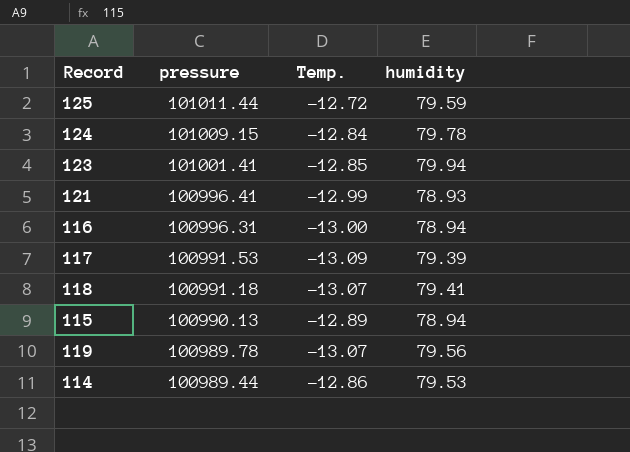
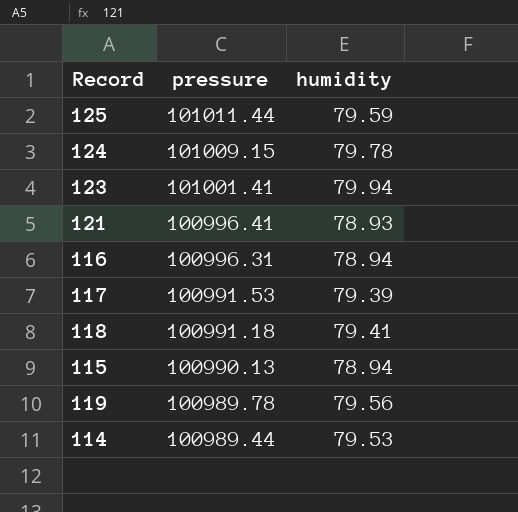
column Temp. | position: 3 -> none

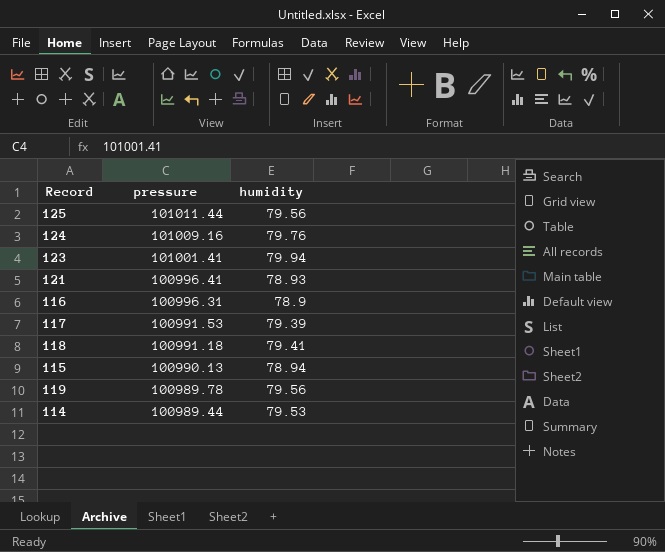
125 | humidity: 79.59 -> 79.56
124 | pressure: 101009.15 -> 101009.16
124 | humidity: 79.78 -> 79.76
116 | humidity: 78.94 -> 78.9

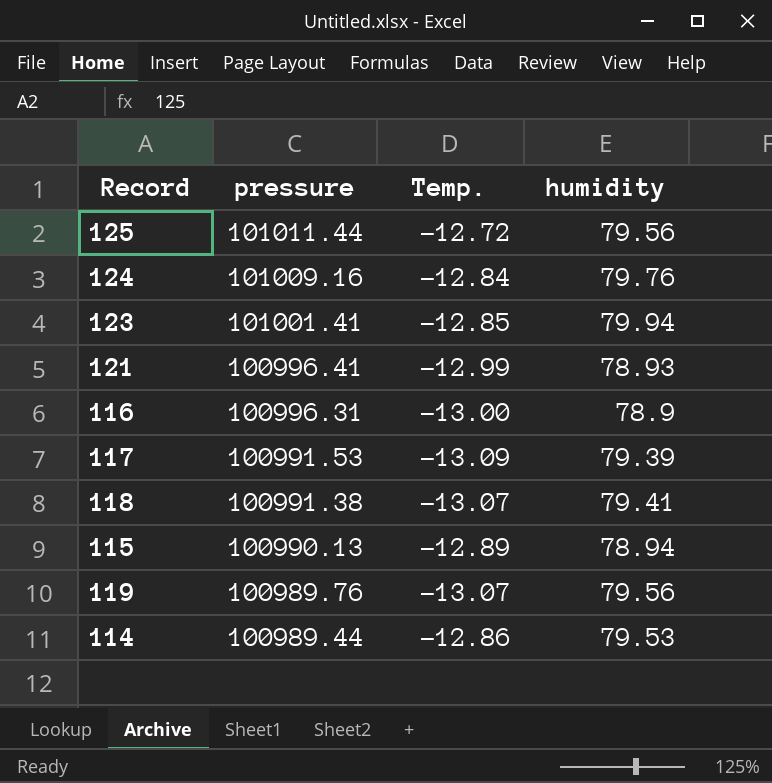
column Temp. | position: none -> 3
118 | pressure: 100991.18 -> 100991.38
119 | pressure: 100989.78 -> 100989.76

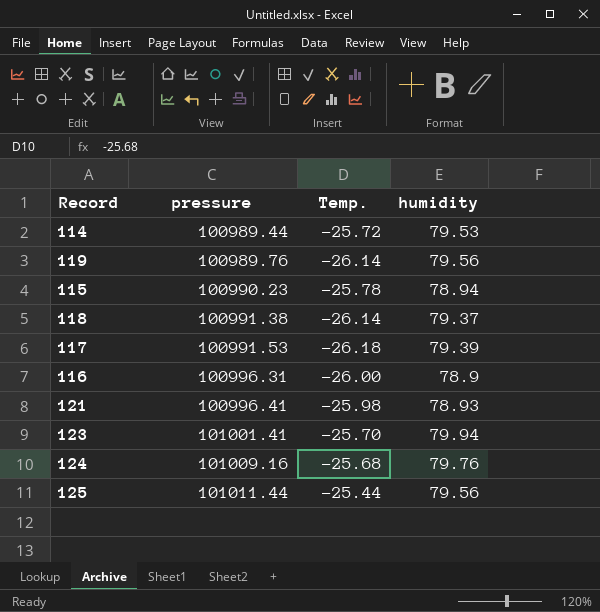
row order: pressure descending -> pressure ascending
114 | Temp.: -12.86 -> -25.72
119 | Temp.: -13.07 -> -26.14
115 | pressure: 100990.13 -> 100990.23
115 | Temp.: -12.89 -> -25.78
118 | Temp.: -13.07 -> -26.14
118 | humidity: 79.41 -> 79.37
117 | Temp.: -13.09 -> -26.18
116 | Temp.: -13.00 -> -26.00
121 | Temp.: -12.99 -> -25.98
123 | Temp.: -12.85 -> -25.70
124 | Temp.: -12.84 -> -25.68
125 | Temp.: -12.72 -> -25.44

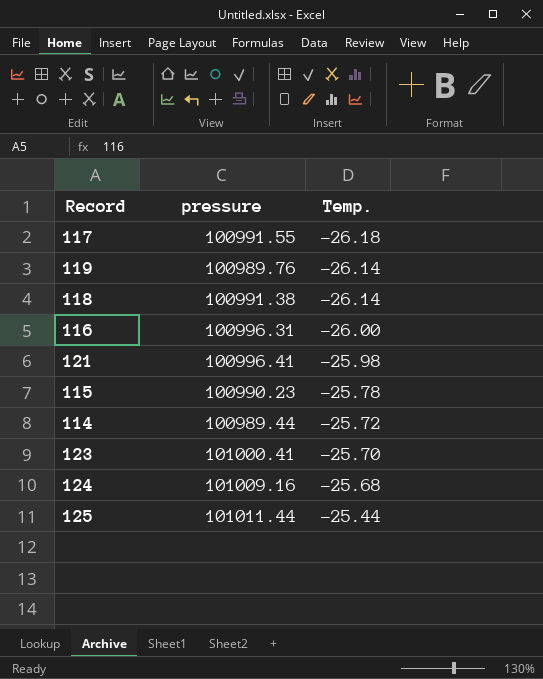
row order: pressure ascending -> Temp. ascending
column humidity | position: 4 -> none
117 | pressure: 100991.53 -> 100991.55
123 | pressure: 101001.41 -> 101000.41

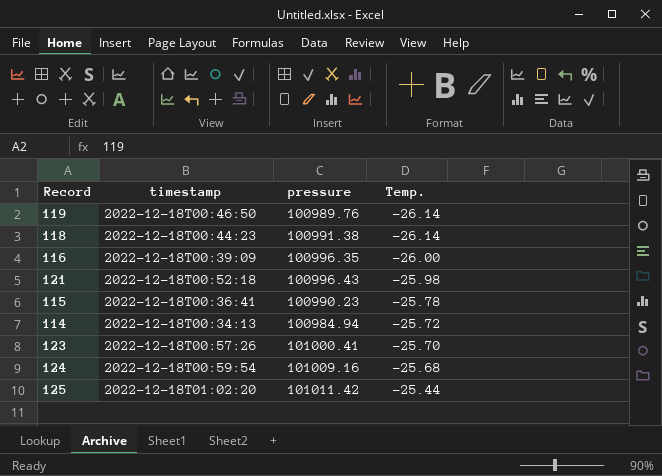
column timestamp | position: none -> 2
row 117: 100991.55 | -26.18 -> none
116 | pressure: 100996.31 -> 100996.35
121 | pressure: 100996.41 -> 100996.43
114 | pressure: 100989.44 -> 100984.94
125 | pressure: 101011.44 -> 101011.42

